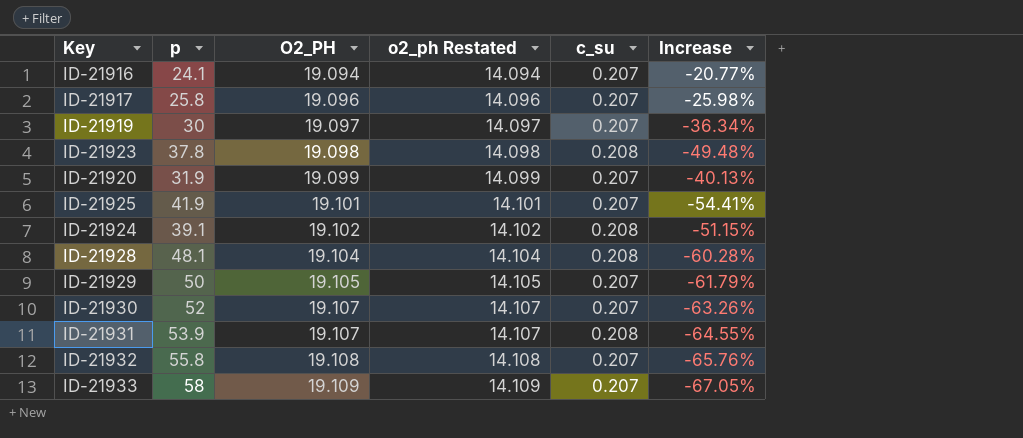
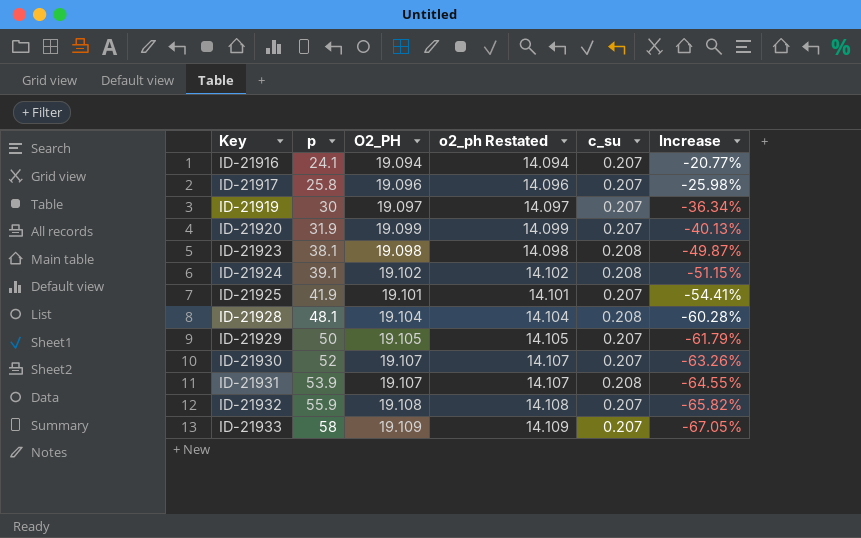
row order: O2_PH ascending -> Key ascending
ID-21923 | p: 37.8 -> 38.1
ID-21923 | Increase: -49.48% -> -49.87%
ID-21932 | p: 55.8 -> 55.9
ID-21932 | Increase: -65.76% -> -65.82%

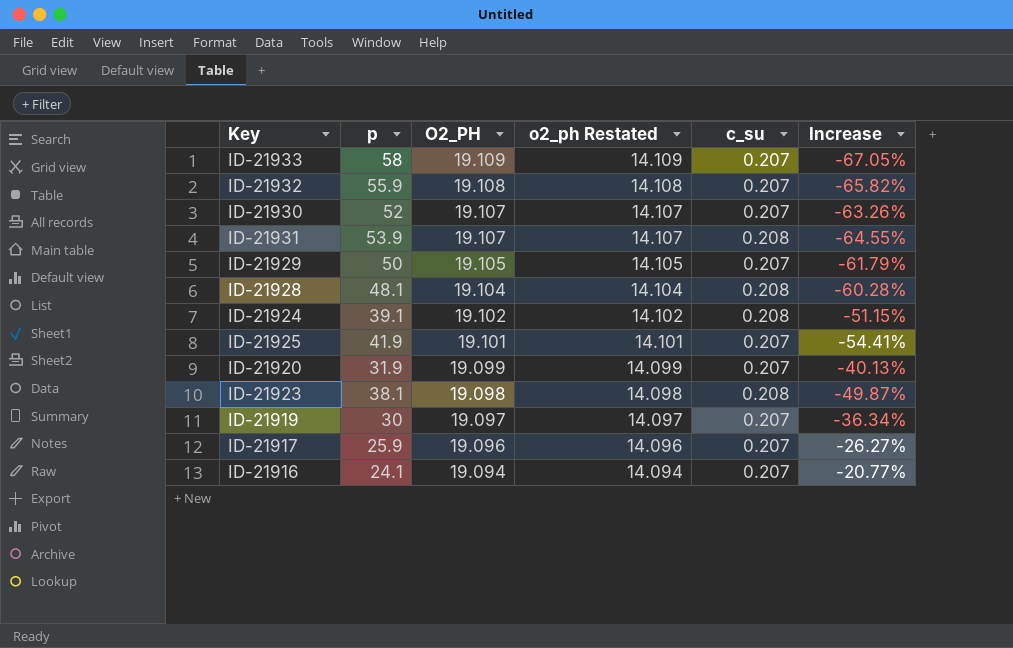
row order: Key ascending -> O2_PH descending
ID-21917 | p: 25.8 -> 25.9
ID-21917 | Increase: -25.98% -> -26.27%

